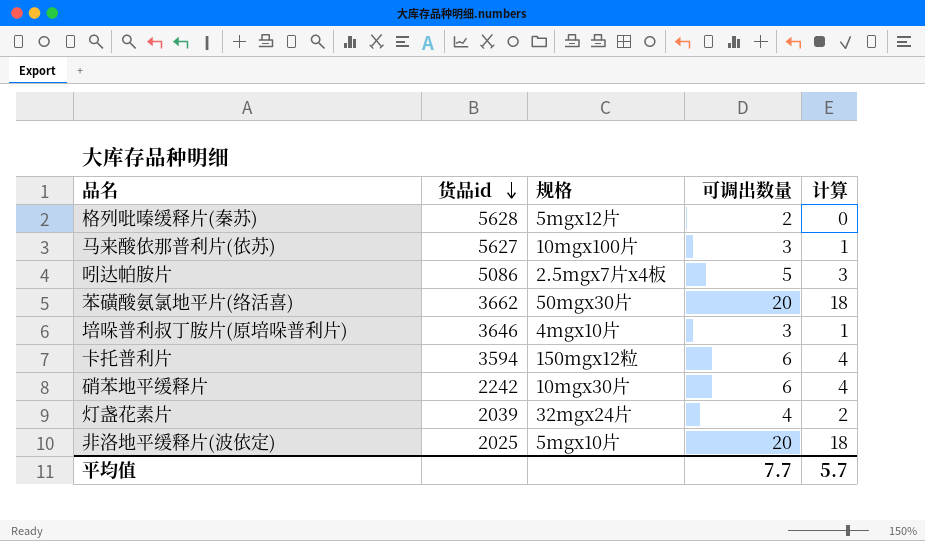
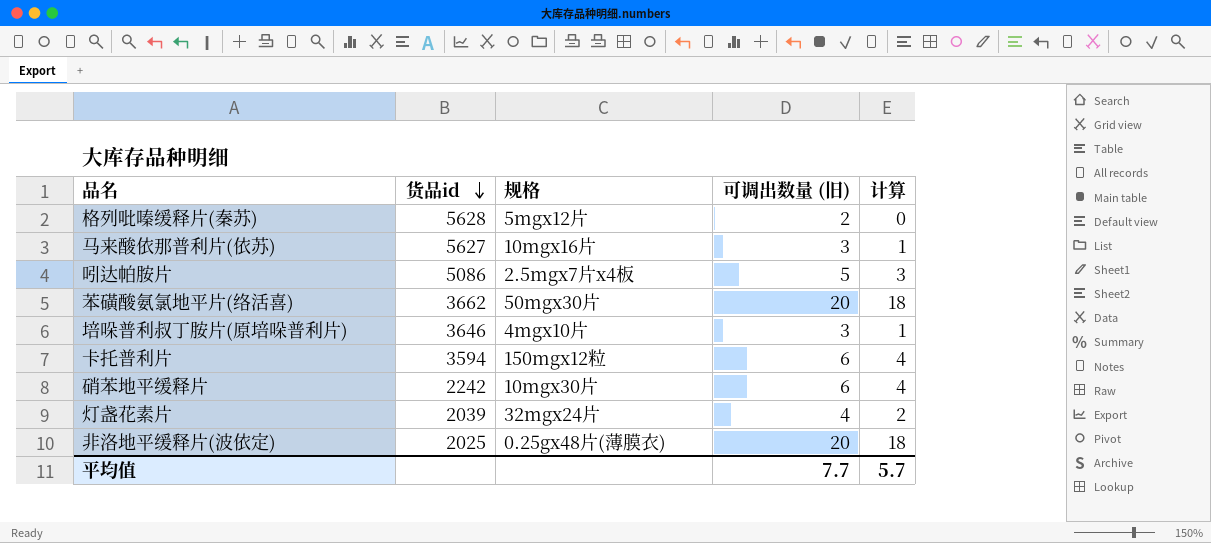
column name: 可调出数量 -> 可调出数量 (旧)
马来酸依那普利片(依苏) | 规格: 10mgx100片 -> 10mgx16片
非洛地平缓释片(波依定) | 规格: 5mgx10片 -> 0.25gx48片(薄膜衣)

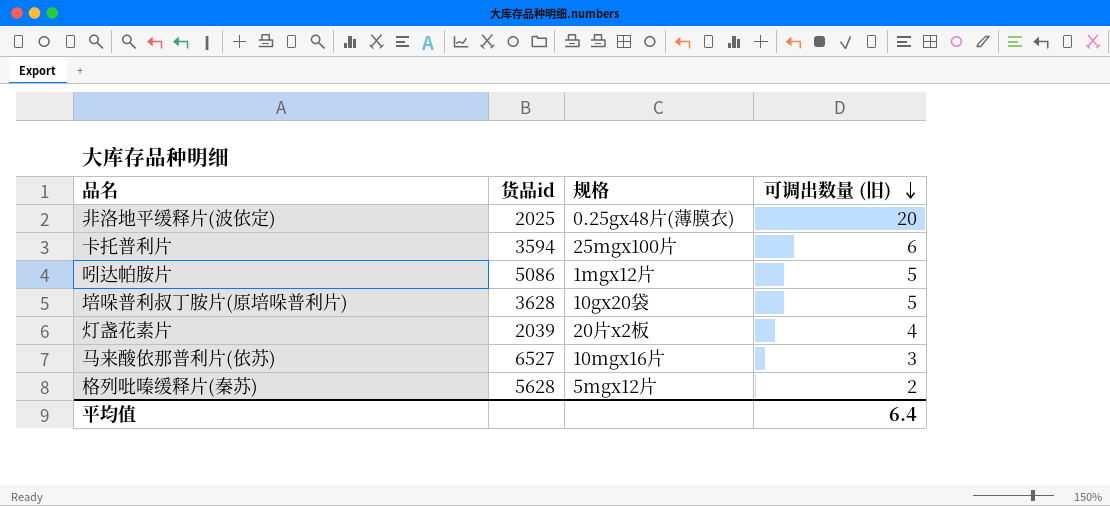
row order: 货品id descending -> 可调出数量 (旧) descending
column 计算 | formula: [可调出数量 (旧)] - 2 -> none
row 苯磺酸氨氯地平片(络活喜): 3662 | 50mgx30片 | 20 | 18 -> none
row 硝苯地平缓释片: 2242 | 10mgx30片 | 6 | 4 -> none
卡托普利片 | 规格: 150mgx12粒 -> 25mgx100片
吲达帕胺片 | 规格: 2.5mgx7片x4板 -> 1mgx12片
培哚普利叔丁胺片(原培哚普利片) | 货品id: 3646 -> 3628
培哚普利叔丁胺片(原培哚普利片) | 规格: 4mgx10片 -> 10gx20袋
培哚普利叔丁胺片(原培哚普利片) | 可调出数量 (旧): 3 -> 5
灯盏花素片 | 规格: 32mgx24片 -> 20片x2板
马来酸依那普利片(依苏) | 货品id: 5627 -> 6527
平均值 | 可调出数量 (旧): 7.7 -> 6.4

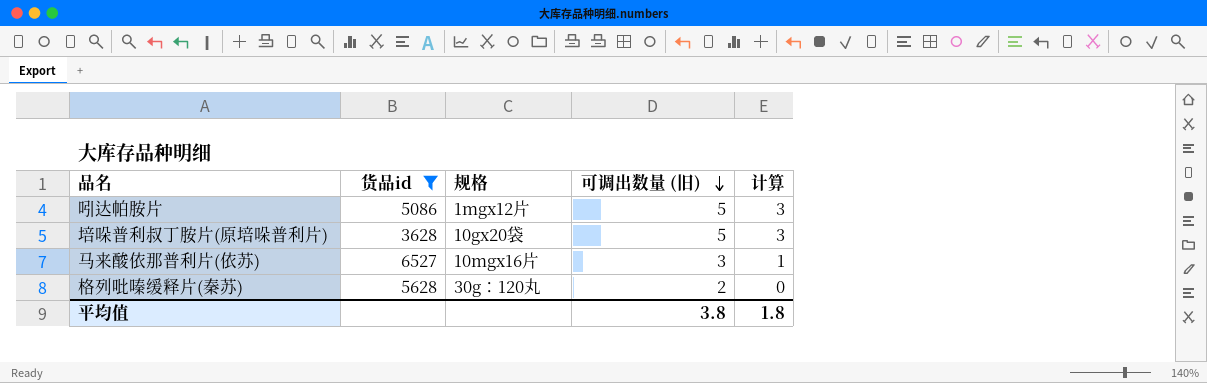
filter: none -> 货品id >= 3628
column 计算 | formula: none -> [可调出数量 (旧)] - 2
格列吡嗪缓释片(秦苏) | 规格: 5mgx12片 -> 30g：120丸
平均值 | 可调出数量 (旧): 6.4 -> 3.8

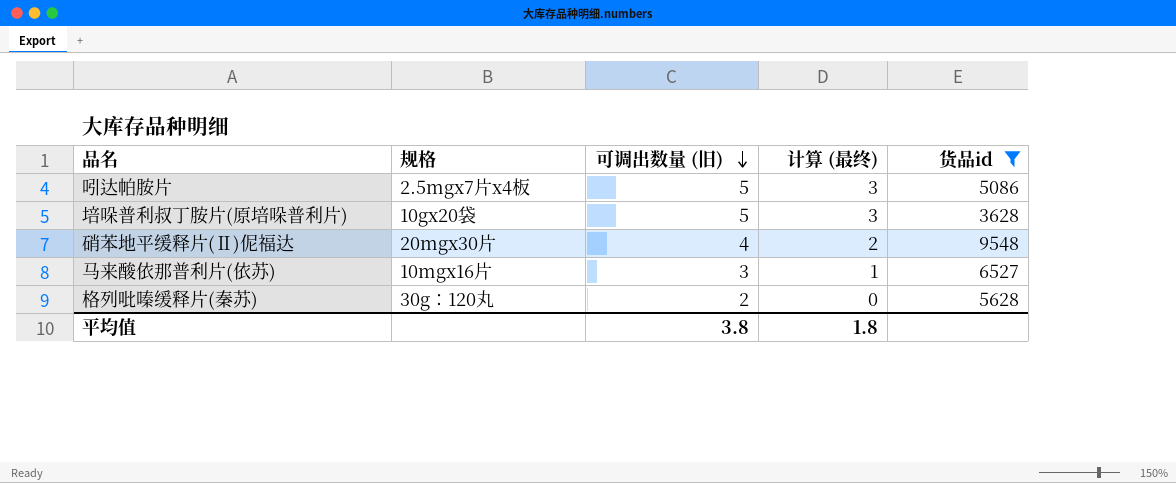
column name: 计算 -> 计算 (最终)
column 货品id | position: 2 -> 5
吲达帕胺片 | 规格: 1mgx12片 -> 2.5mgx7片x4板
row 硝苯地平缓释片(Ⅱ)伲福达: none -> 20mgx30片 | 4 | 2 | 9548

